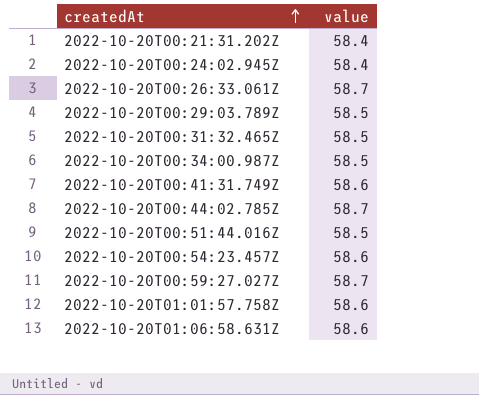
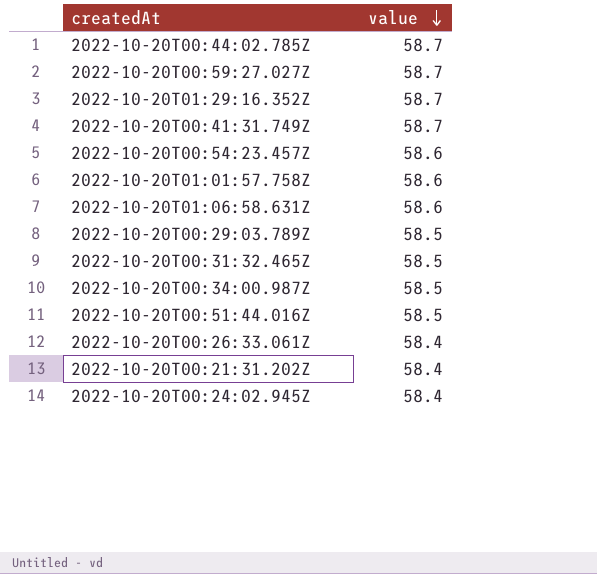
row order: createdAt ascending -> value descending
row 2022-10-20T01:29:16.352Z: none -> 58.7
2022-10-20T00:41:31.749Z | value: 58.6 -> 58.7
2022-10-20T00:26:33.061Z | value: 58.7 -> 58.4

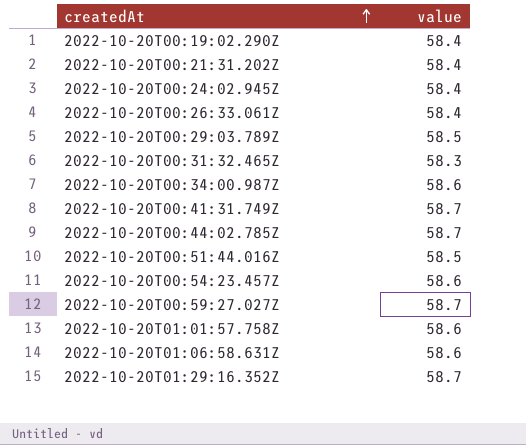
row order: value descending -> createdAt ascending
row 2022-10-20T00:19:02.290Z: none -> 58.4
2022-10-20T00:31:32.465Z | value: 58.5 -> 58.3
2022-10-20T00:34:00.987Z | value: 58.5 -> 58.6

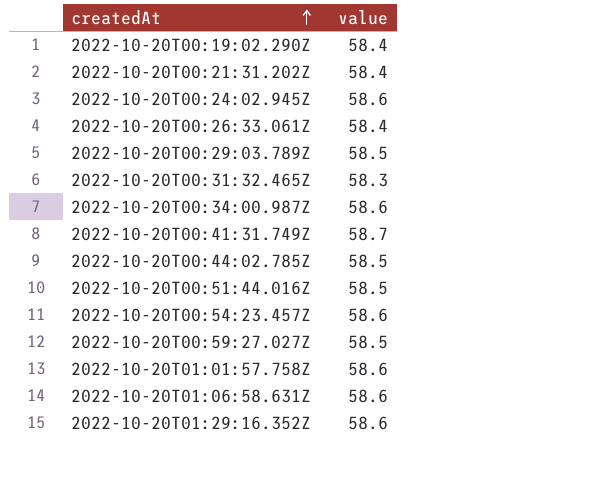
2022-10-20T00:24:02.945Z | value: 58.4 -> 58.6
2022-10-20T00:44:02.785Z | value: 58.7 -> 58.5
2022-10-20T00:59:27.027Z | value: 58.7 -> 58.5
2022-10-20T01:29:16.352Z | value: 58.7 -> 58.6

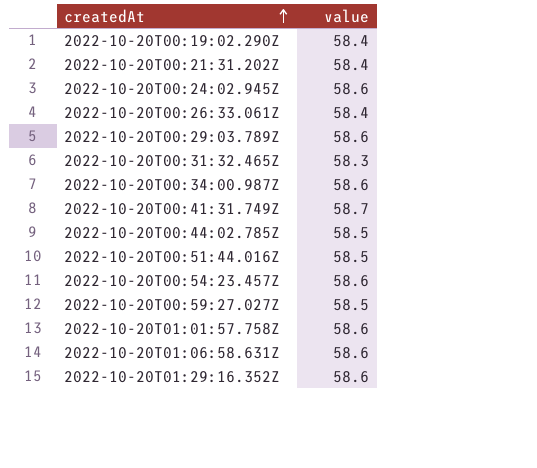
2022-10-20T00:29:03.789Z | value: 58.5 -> 58.6

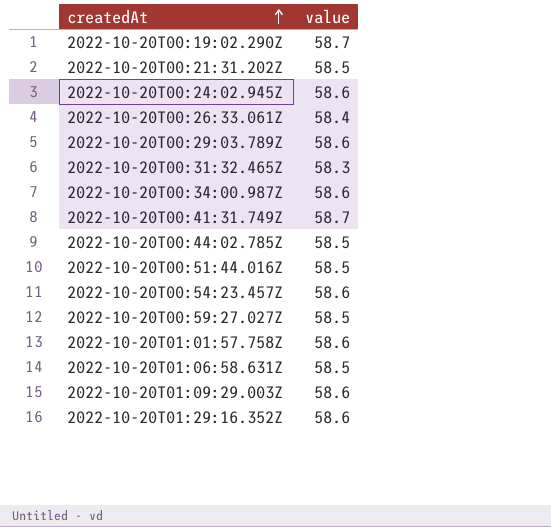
2022-10-20T00:19:02.290Z | value: 58.4 -> 58.7
2022-10-20T00:21:31.202Z | value: 58.4 -> 58.5
2022-10-20T01:06:58.631Z | value: 58.6 -> 58.5
row 2022-10-20T01:09:29.003Z: none -> 58.6

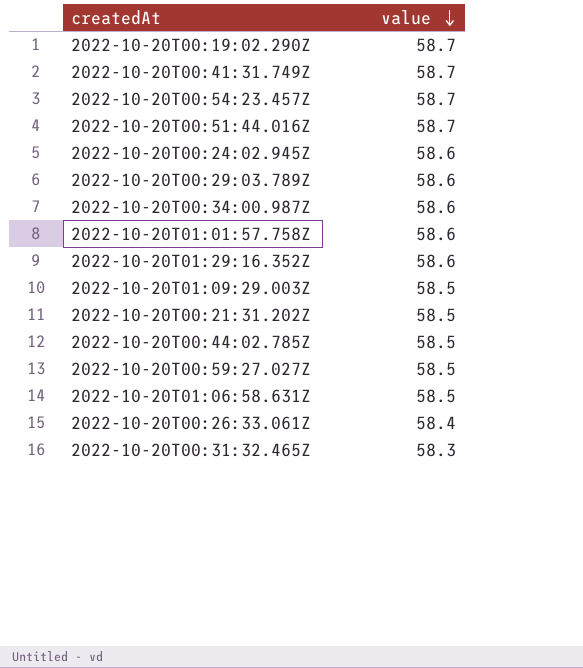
row order: createdAt ascending -> value descending
2022-10-20T00:54:23.457Z | value: 58.6 -> 58.7
2022-10-20T00:51:44.016Z | value: 58.5 -> 58.7
2022-10-20T01:09:29.003Z | value: 58.6 -> 58.5

